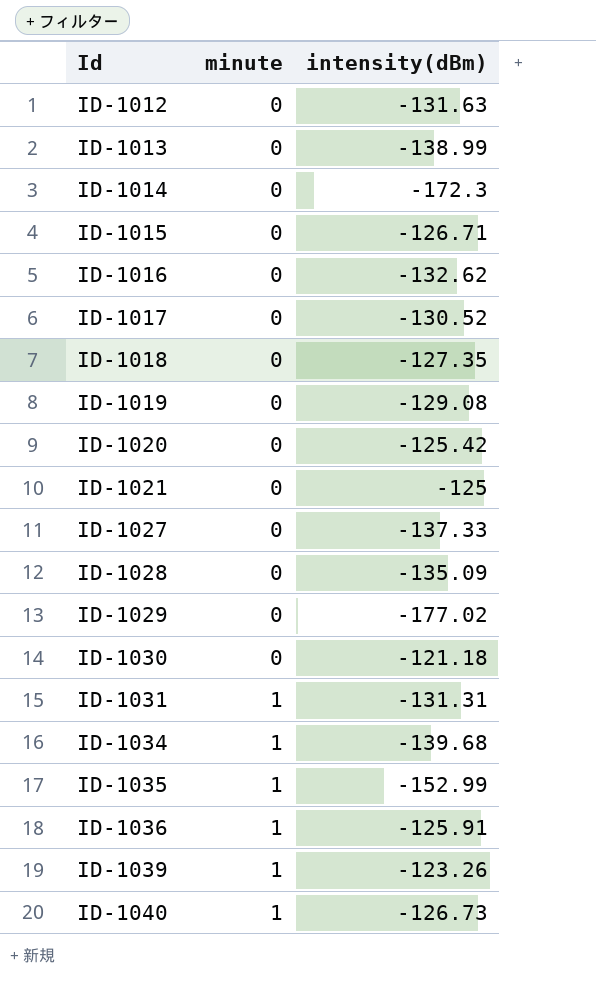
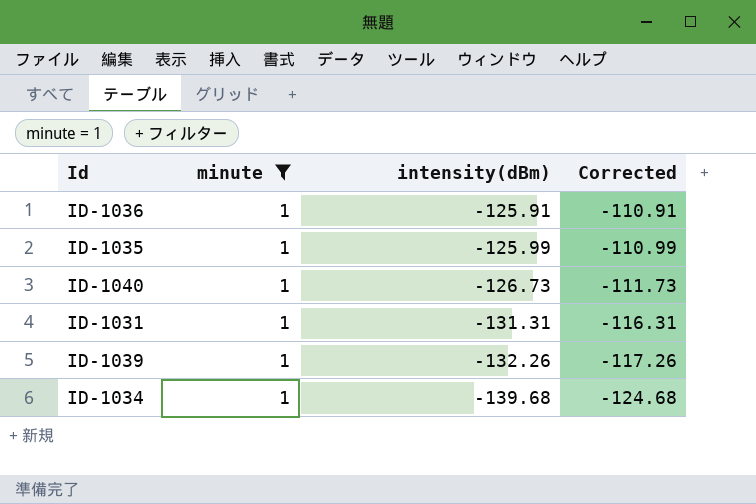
filter: none -> minute = 1
row order: Id ascending -> intensity(dBm) descending
column Corrected | formula: none -> [intensity(dBm)] + 15
ID-1035 | intensity(dBm): -152.99 -> -125.99
ID-1039 | intensity(dBm): -123.26 -> -132.26

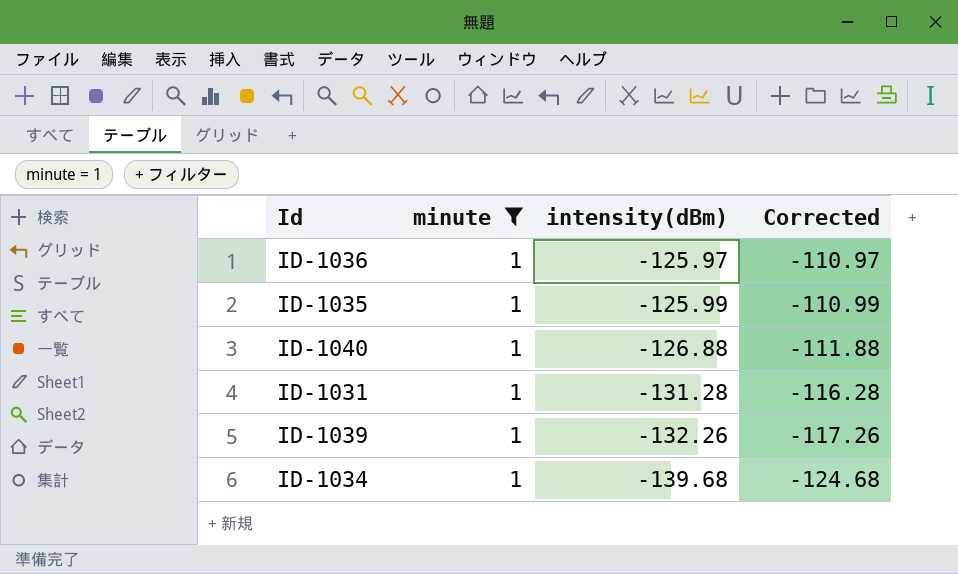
ID-1036 | intensity(dBm): -125.91 -> -125.97
ID-1036 | Corrected: -110.91 -> -110.97
ID-1040 | intensity(dBm): -126.73 -> -126.88
ID-1040 | Corrected: -111.73 -> -111.88
ID-1031 | intensity(dBm): -131.31 -> -131.28
ID-1031 | Corrected: -116.31 -> -116.28

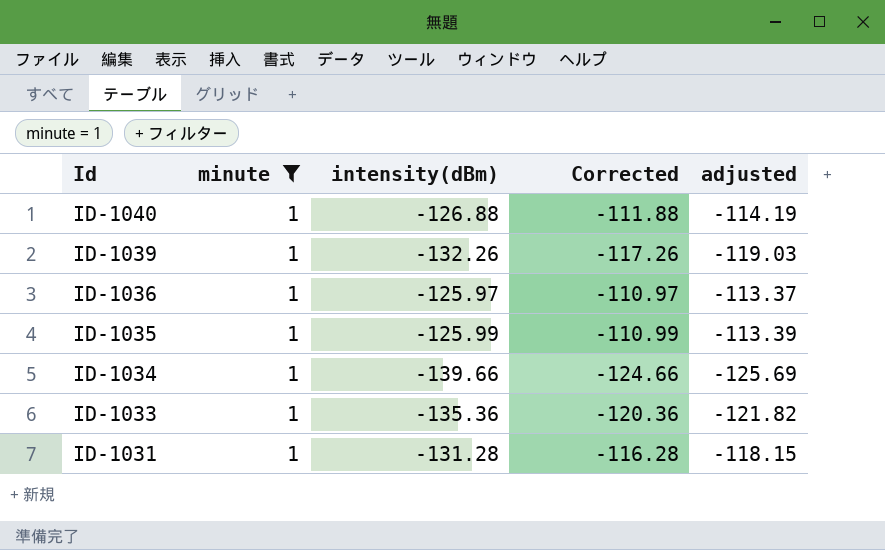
row order: intensity(dBm) descending -> Id descending
column adjusted | formula: none -> [intensity(dBm)] * 0.9
ID-1034 | intensity(dBm): -139.68 -> -139.66
ID-1034 | Corrected: -124.68 -> -124.66
row ID-1033: none -> 1 | -135.36 | -120.36 | -121.82

